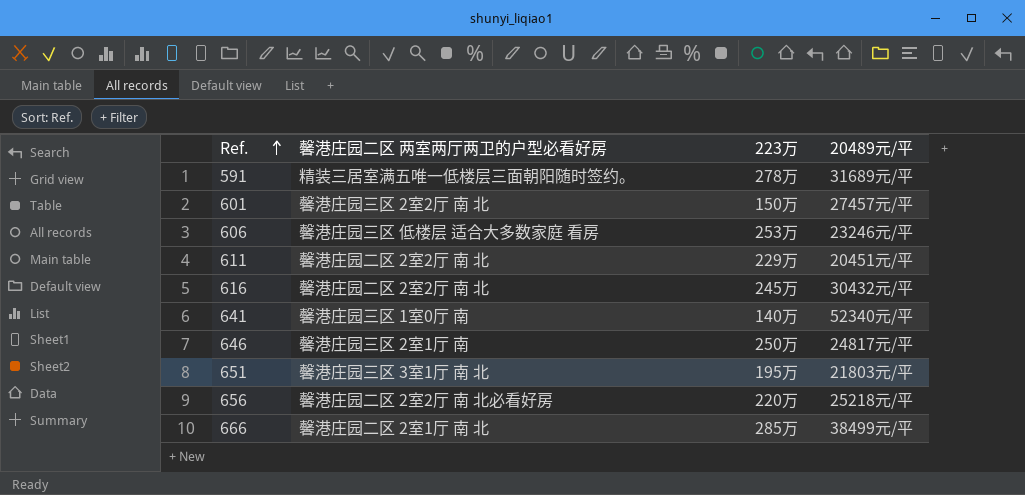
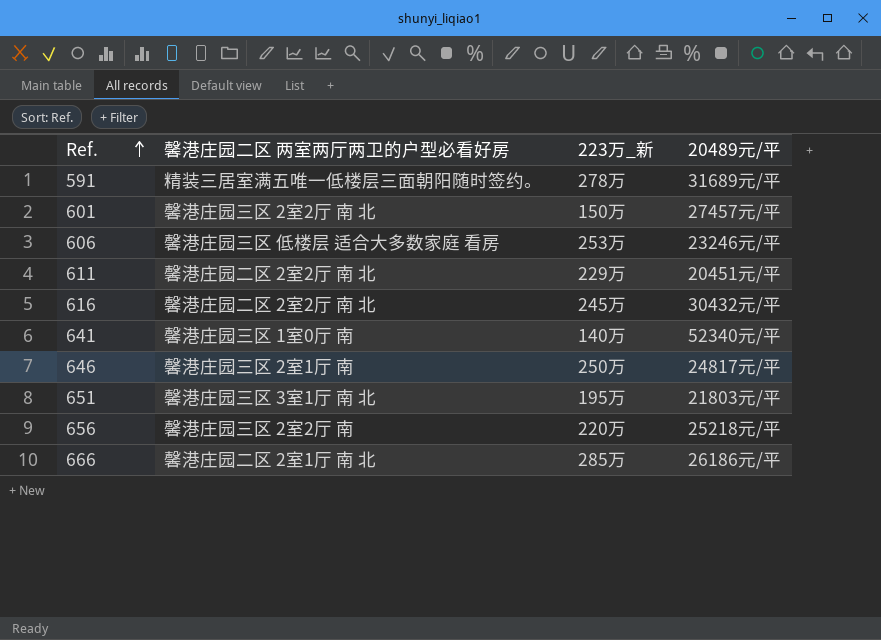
column name: 223万 -> 223万_新
656 | 馨港庄园二区 两室两厅两卫的户型必看好房: 馨港庄园二区 2室2厅 南 北必看好房 -> 馨港庄园三区 2室2厅 南
666 | 20489元/平: 38499元/平 -> 26186元/平

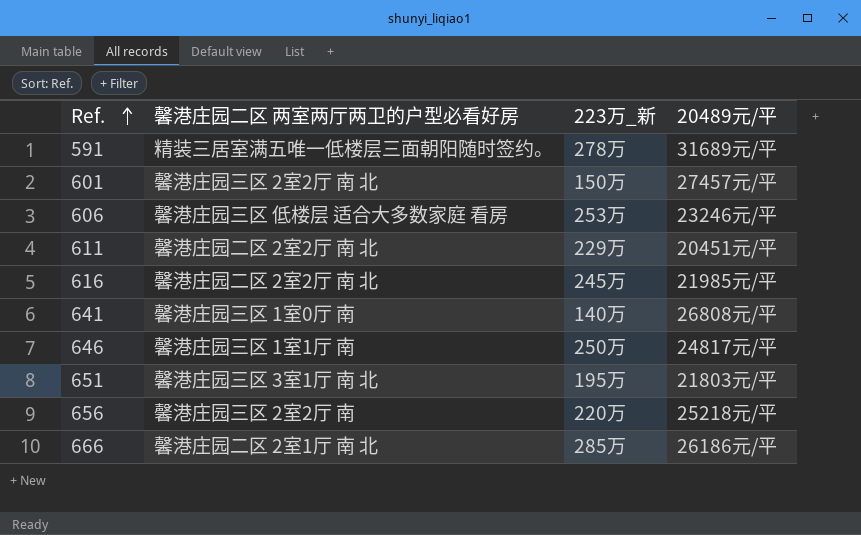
616 | 20489元/平: 30432元/平 -> 21985元/平
641 | 20489元/平: 52340元/平 -> 26808元/平
646 | 馨港庄园二区 两室两厅两卫的户型必看好房: 馨港庄园三区 2室1厅 南 -> 馨港庄园三区 1室1厅 南

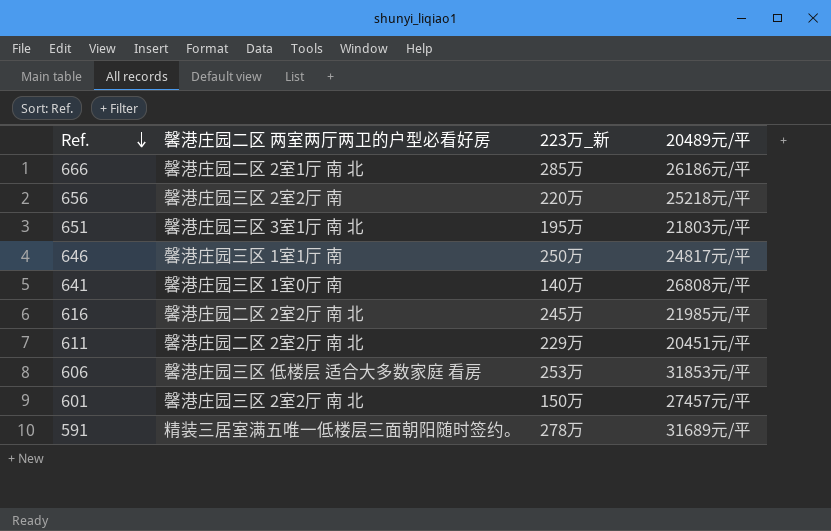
row order: Ref. ascending -> Ref. descending
606 | 20489元/平: 23246元/平 -> 31853元/平

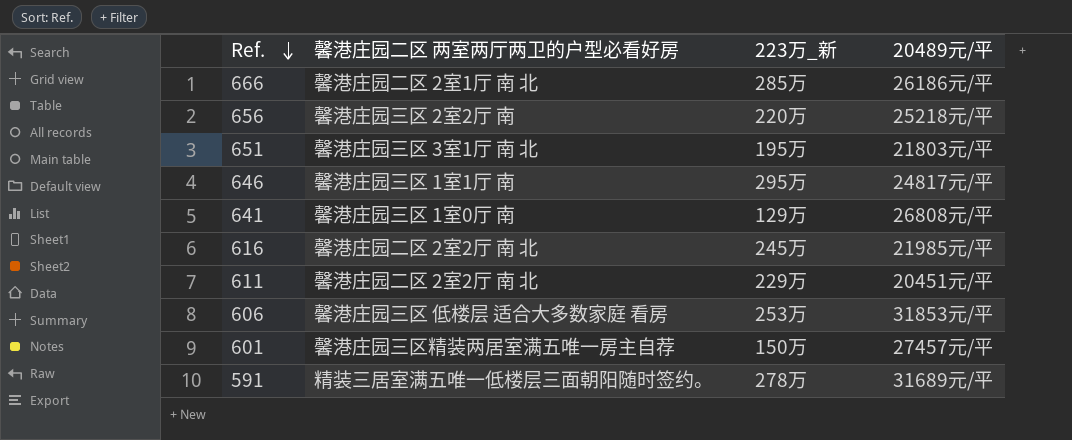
646 | 223万_新: 250万 -> 295万
641 | 223万_新: 140万 -> 129万
601 | 馨港庄园二区 两室两厅两卫的户型必看好房: 馨港庄园三区 2室2厅 南 北 -> 馨港庄园三区精装两居室满五唯一房主自荐

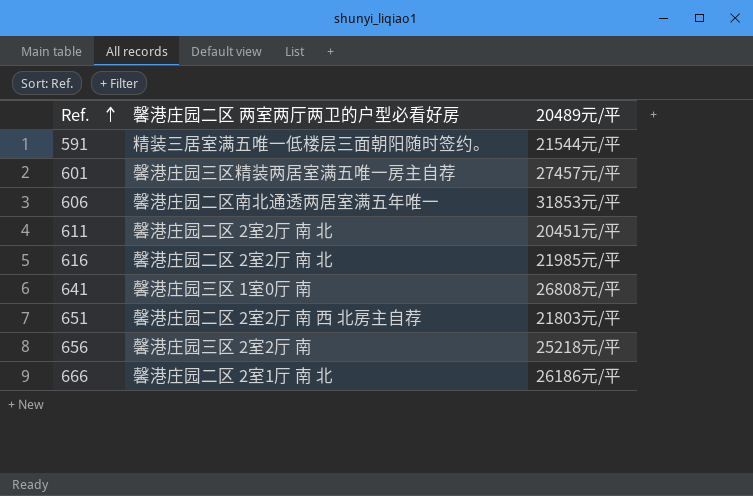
row order: Ref. descending -> Ref. ascending
column 223万_新 | position: 3 -> none
row 646: 馨港庄园三区 1室1厅 南 | 295万 | 24817元/平 -> none
591 | 20489元/平: 31689元/平 -> 21544元/平
606 | 馨港庄园二区 两室两厅两卫的户型必看好房: 馨港庄园三区 低楼层 适合大多数家庭 看房 -> 馨港庄园二区南北通透两居室满五年唯一
651 | 馨港庄园二区 两室两厅两卫的户型必看好房: 馨港庄园三区 3室1厅 南 北 -> 馨港庄园二区 2室2厅 南 西 北房主自荐

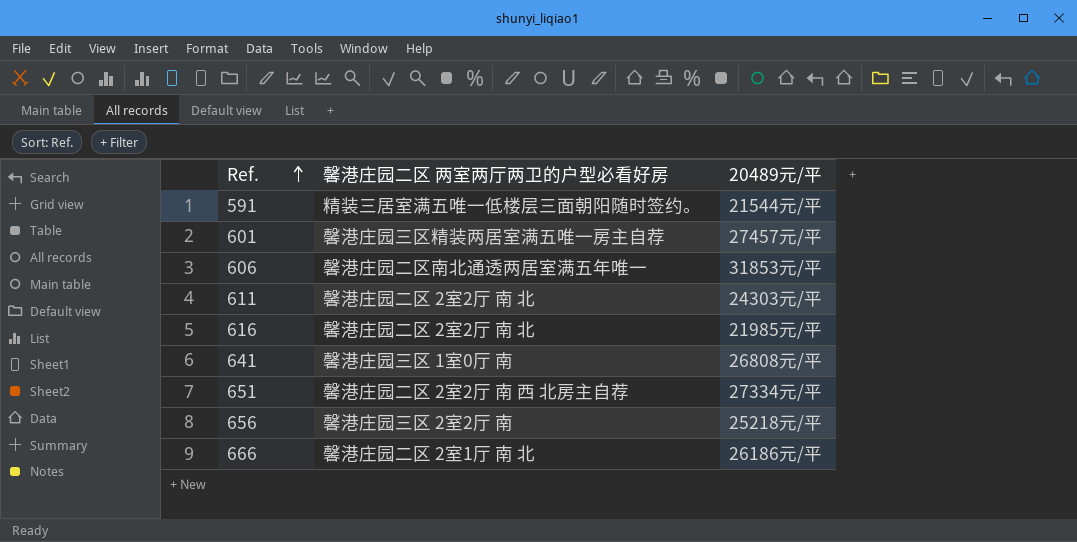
611 | 20489元/平: 20451元/平 -> 24303元/平
651 | 20489元/平: 21803元/平 -> 27334元/平

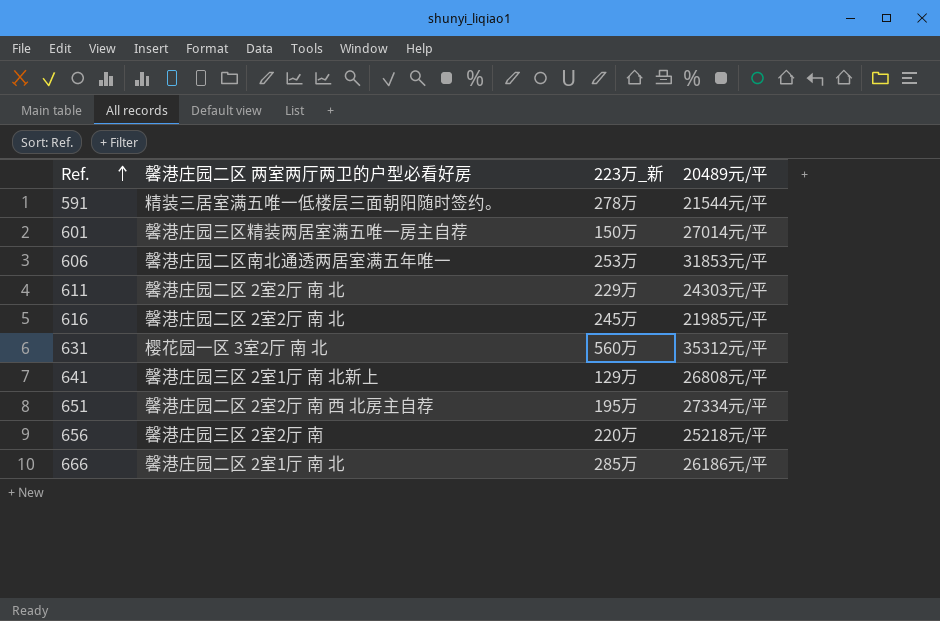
column 223万_新 | position: none -> 3
601 | 20489元/平: 27457元/平 -> 27014元/平
row 631: none -> 樱花园一区 3室2厅 南 北 | 560万 | 35312元/平
641 | 馨港庄园二区 两室两厅两卫的户型必看好房: 馨港庄园三区 1室0厅 南 -> 馨港庄园三区 2室1厅 南 北新上

